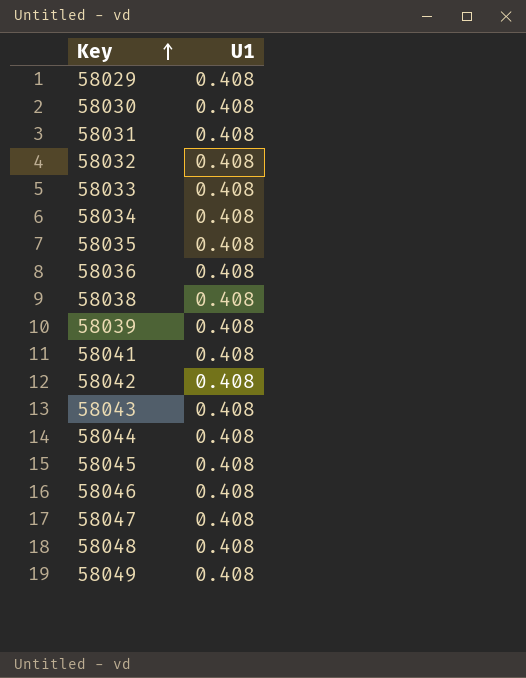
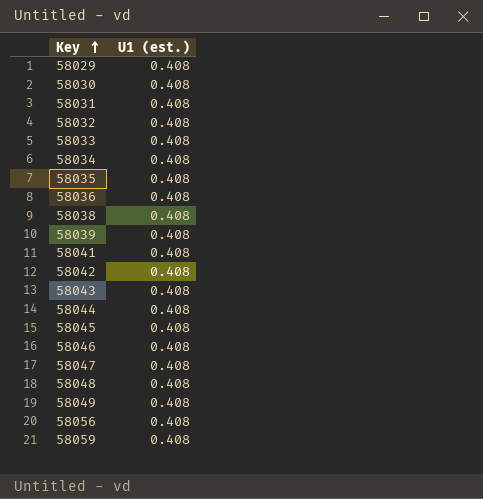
column name: U1 -> U1 (est.)
row 58056: none -> 0.408
row 58059: none -> 0.408

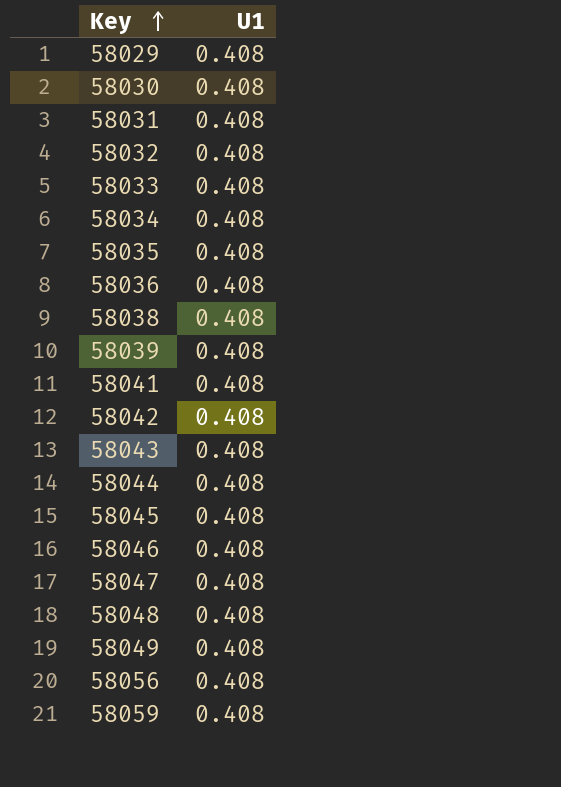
column name: U1 (est.) -> U1

